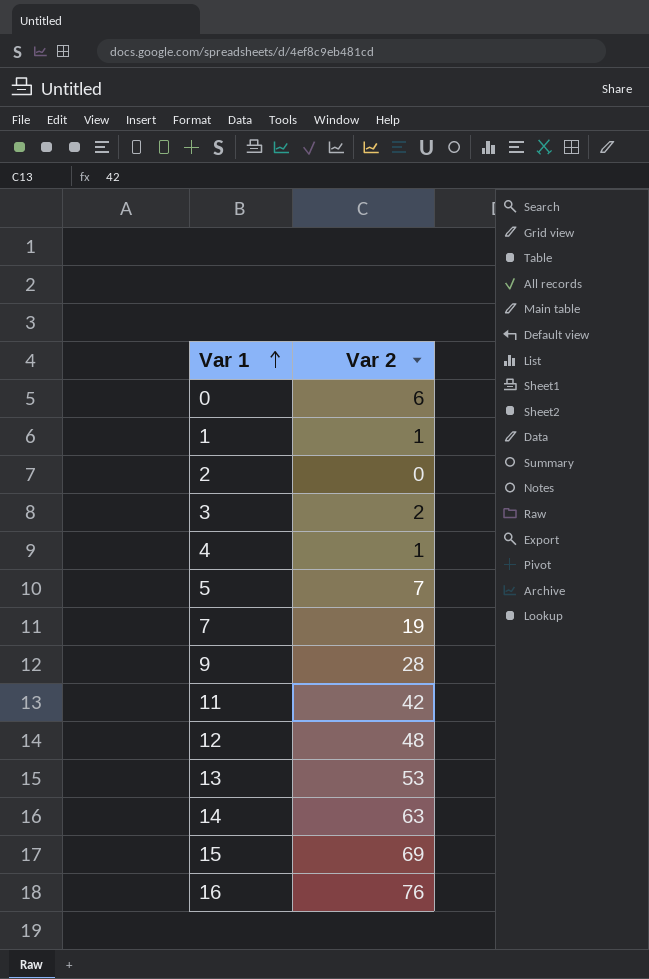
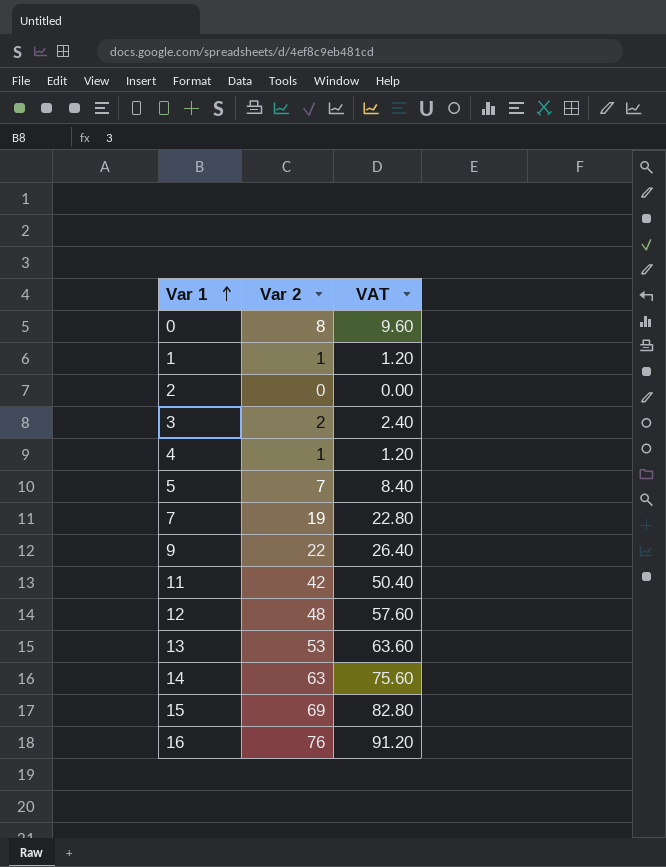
column VAT | formula: none -> [Var 2] * 1.2
0 | Var 2: 6 -> 8
9 | Var 2: 28 -> 22

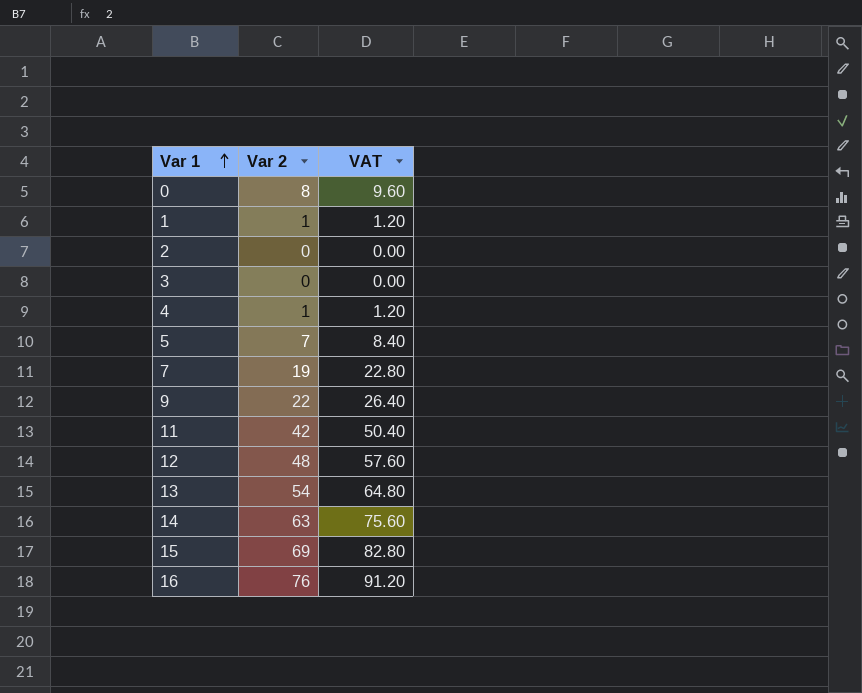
3 | Var 2: 2 -> 0
3 | VAT: 2.40 -> 0.00
13 | Var 2: 53 -> 54
13 | VAT: 63.60 -> 64.80

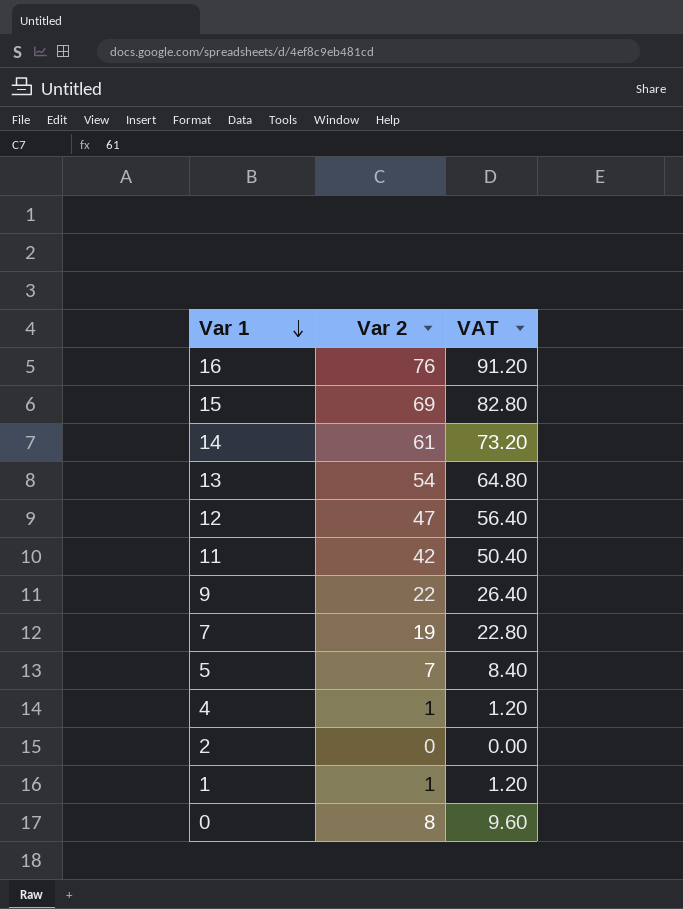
row order: Var 1 ascending -> Var 1 descending
row 3: 0 | 0.00 -> none
14 | Var 2: 63 -> 61
14 | VAT: 75.60 -> 73.20
12 | Var 2: 48 -> 47
12 | VAT: 57.60 -> 56.40

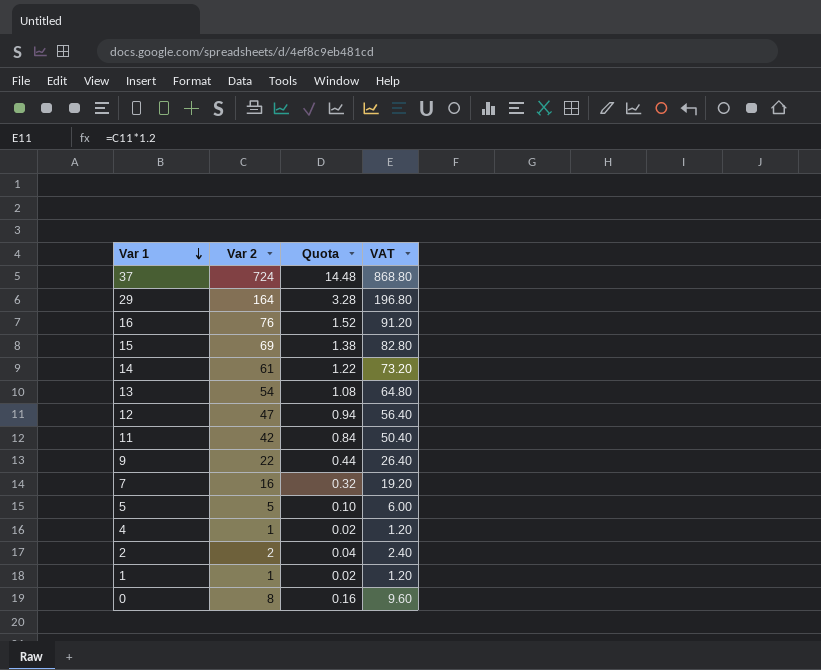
column Quota | formula: none -> [Var 2] * 0.02
row 37: none -> 724 | 14.48 | 868.80
row 29: none -> 164 | 3.28 | 196.80
7 | Var 2: 19 -> 16
7 | VAT: 22.80 -> 19.20
5 | Var 2: 7 -> 5
5 | VAT: 8.40 -> 6.00
2 | Var 2: 0 -> 2
2 | VAT: 0.00 -> 2.40

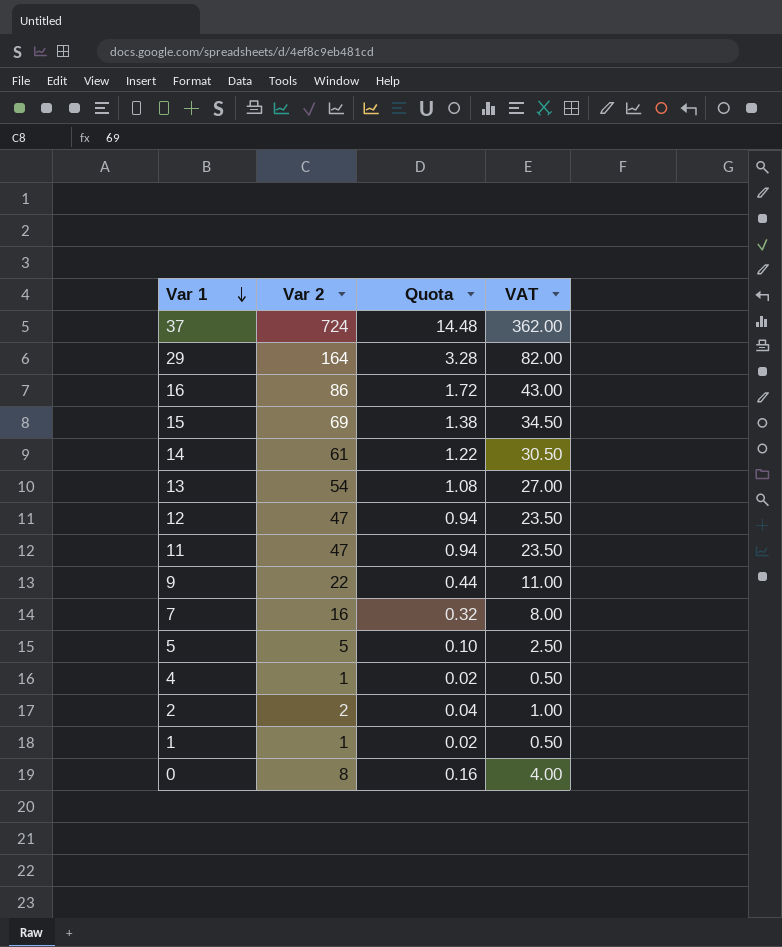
column VAT | formula: [Var 2] * 1.2 -> [Var 2] * 0.5
16 | Var 2: 76 -> 86
16 | Quota: 1.52 -> 1.72
11 | Var 2: 42 -> 47
11 | Quota: 0.84 -> 0.94

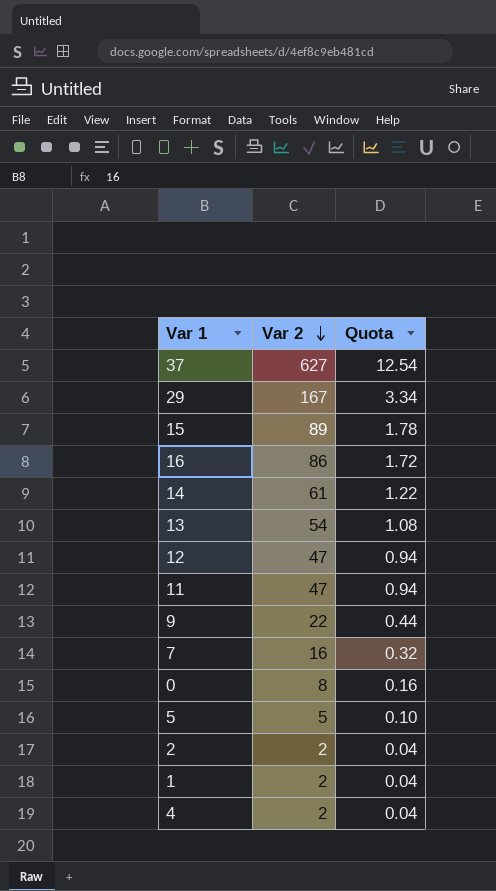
row order: Var 1 descending -> Var 2 descending
column VAT | formula: [Var 2] * 0.5 -> none
37 | Var 2: 724 -> 627
37 | Quota: 14.48 -> 12.54
29 | Var 2: 164 -> 167
29 | Quota: 3.28 -> 3.34
15 | Var 2: 69 -> 89
15 | Quota: 1.38 -> 1.78
1 | Var 2: 1 -> 2
1 | Quota: 0.02 -> 0.04
4 | Var 2: 1 -> 2
4 | Quota: 0.02 -> 0.04

